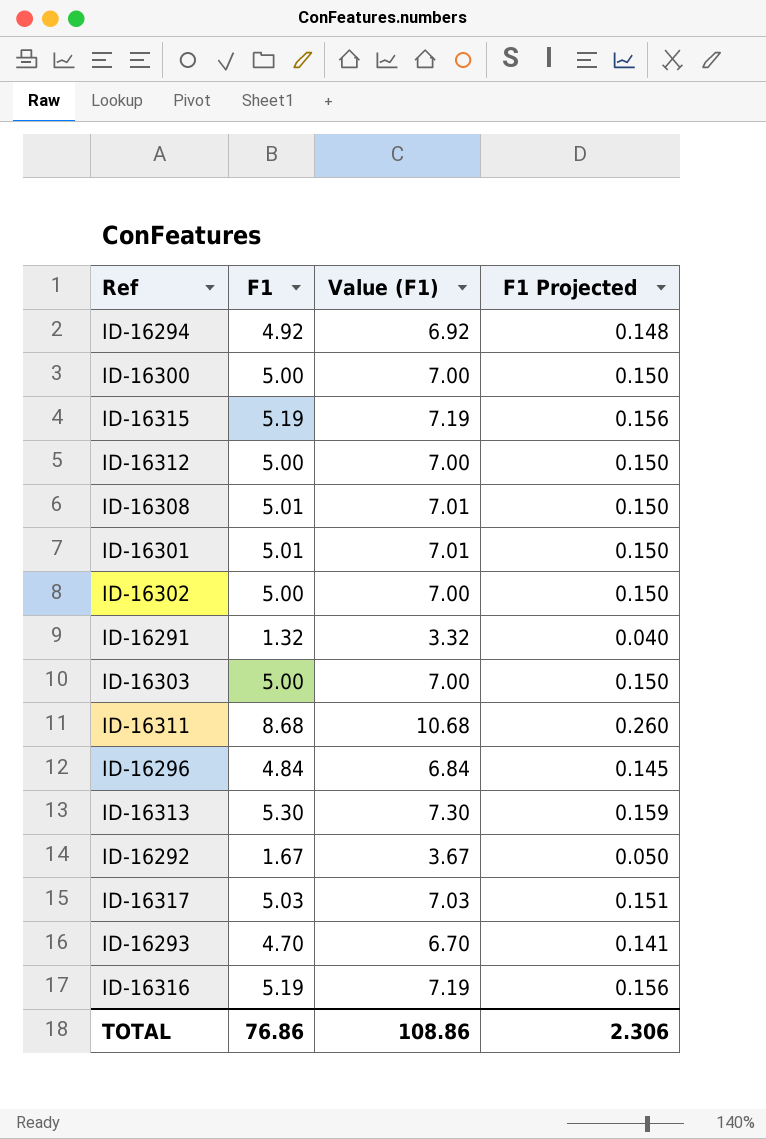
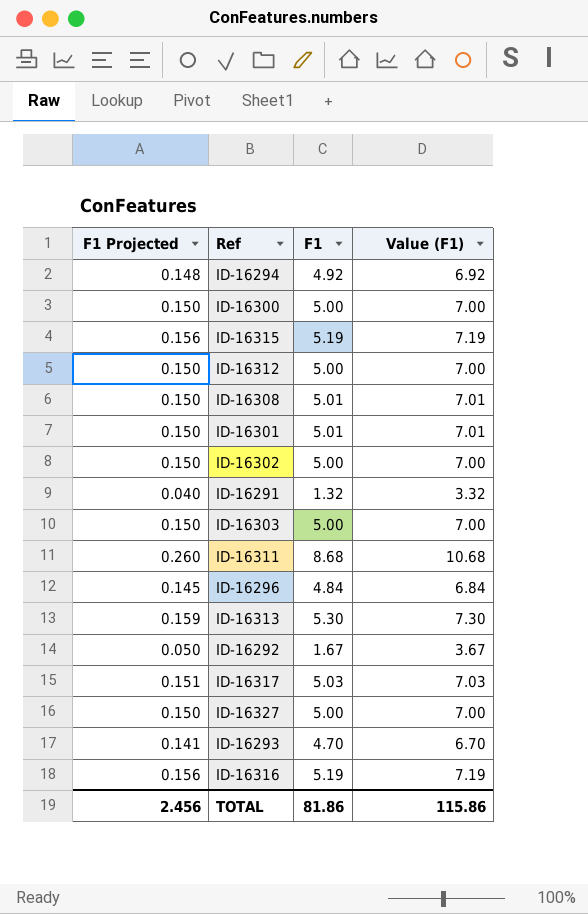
column F1 Projected | position: 4 -> 1
row ID-16327: none -> 0.150 | 5.00 | 7.00
TOTAL | F1 Projected: 2.306 -> 2.456
TOTAL | F1: 76.86 -> 81.86
TOTAL | Value (F1): 108.86 -> 115.86

